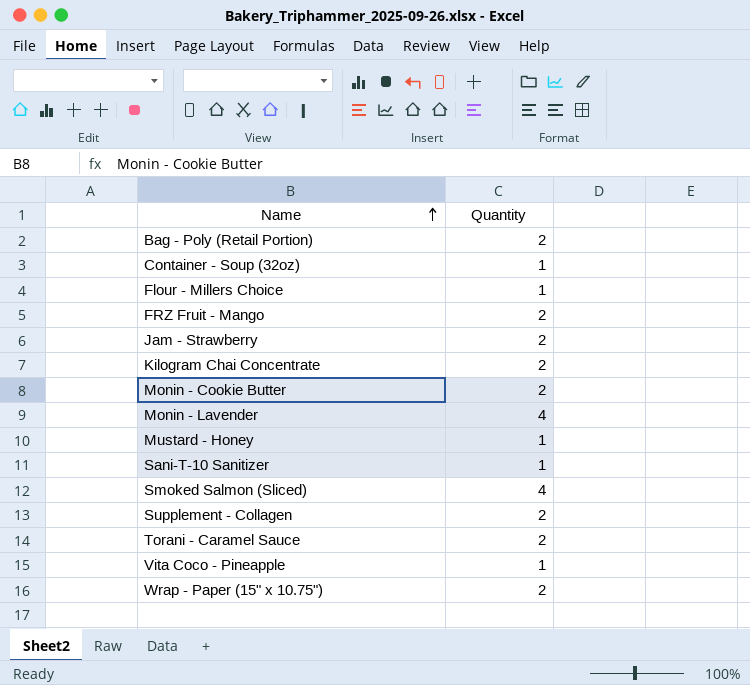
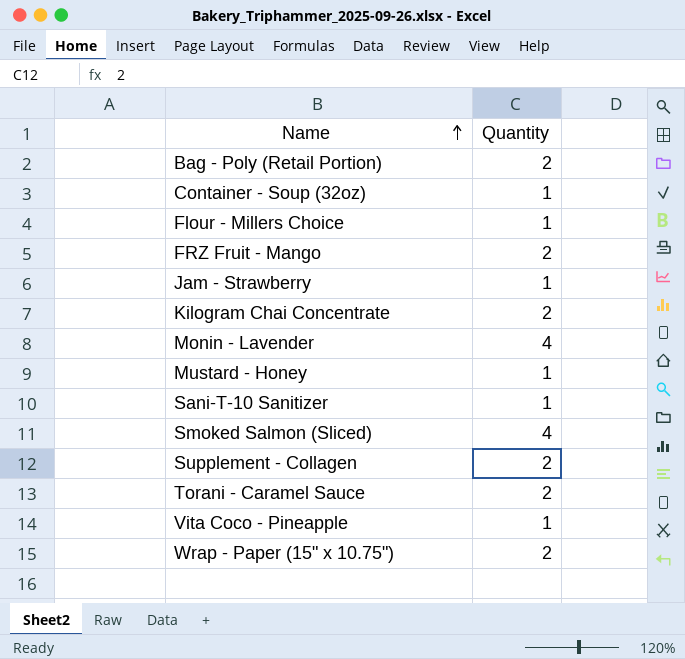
row Monin - Cookie Butter: 2 -> none
Jam - Strawberry | Quantity: 2 -> 1

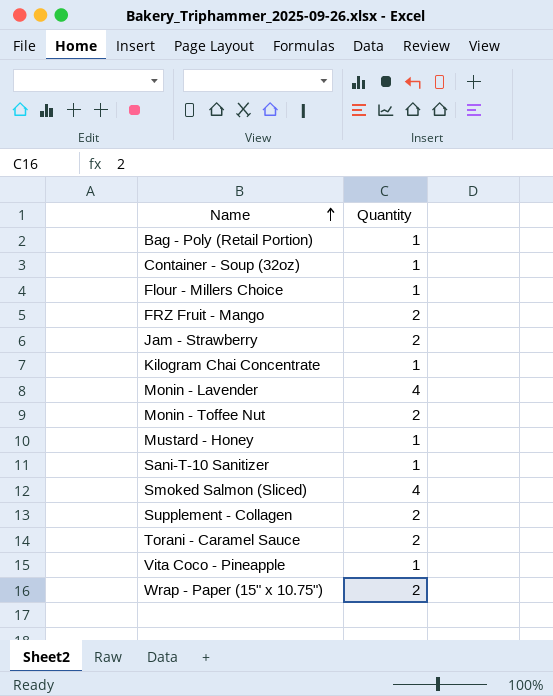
Bag - Poly (Retail Portion) | Quantity: 2 -> 1
Jam - Strawberry | Quantity: 1 -> 2
Kilogram Chai Concentrate | Quantity: 2 -> 1
row Monin - Toffee Nut: none -> 2

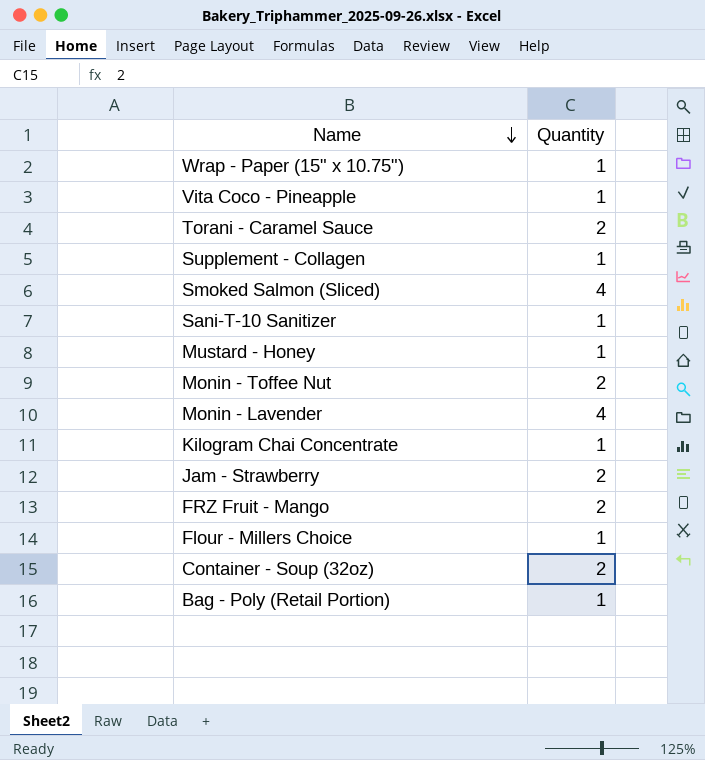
row order: Name ascending -> Name descending
Wrap - Paper (15" x 10.75") | Quantity: 2 -> 1
Supplement - Collagen | Quantity: 2 -> 1
Container - Soup (32oz) | Quantity: 1 -> 2

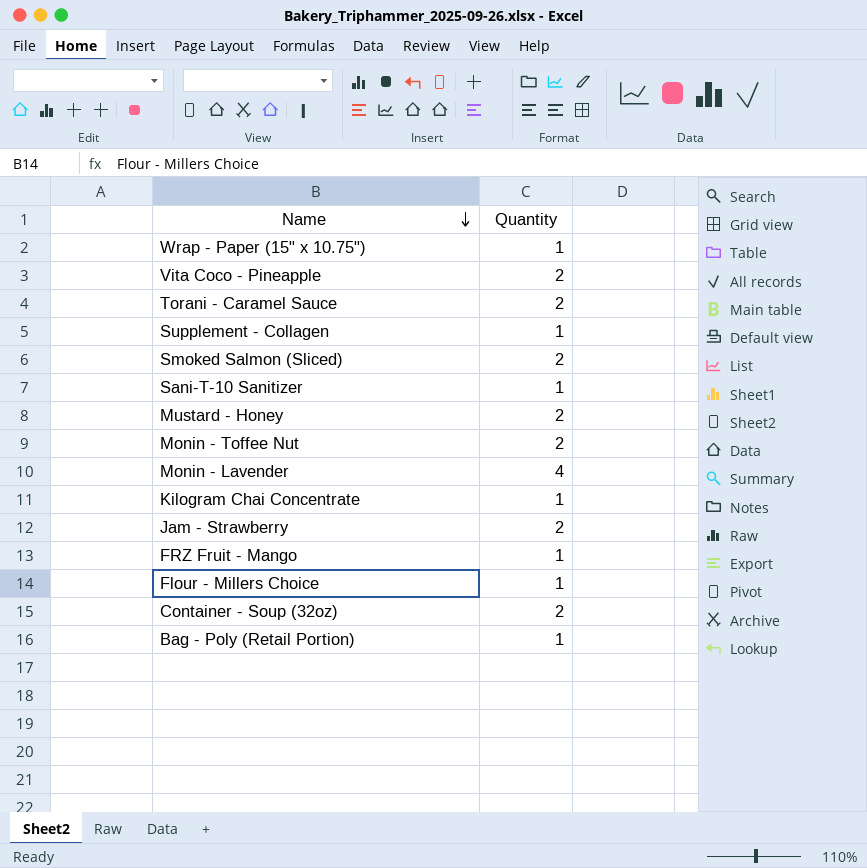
Vita Coco - Pineapple | Quantity: 1 -> 2
Smoked Salmon (Sliced) | Quantity: 4 -> 2
Mustard - Honey | Quantity: 1 -> 2
FRZ Fruit - Mango | Quantity: 2 -> 1

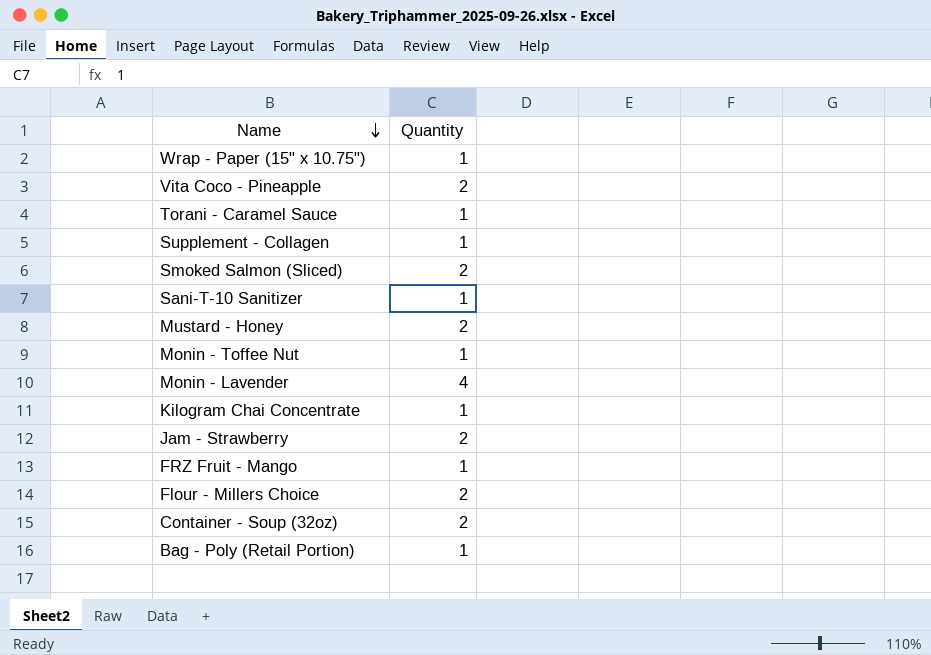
Torani - Caramel Sauce | Quantity: 2 -> 1
Monin - Toffee Nut | Quantity: 2 -> 1
Flour - Millers Choice | Quantity: 1 -> 2

